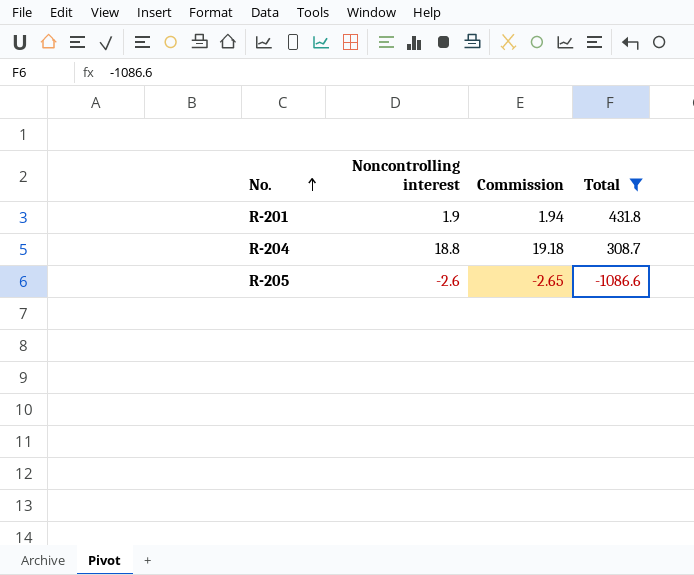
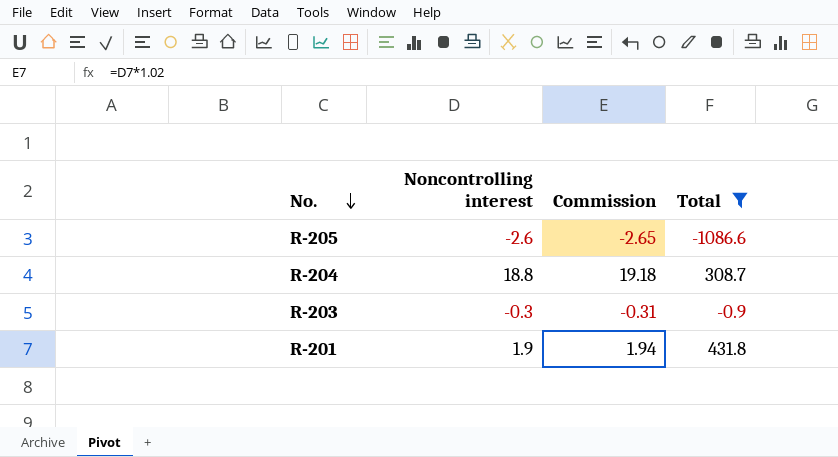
row order: No. ascending -> No. descending
row R-203: none -> -0.3 | -0.31 | -0.9

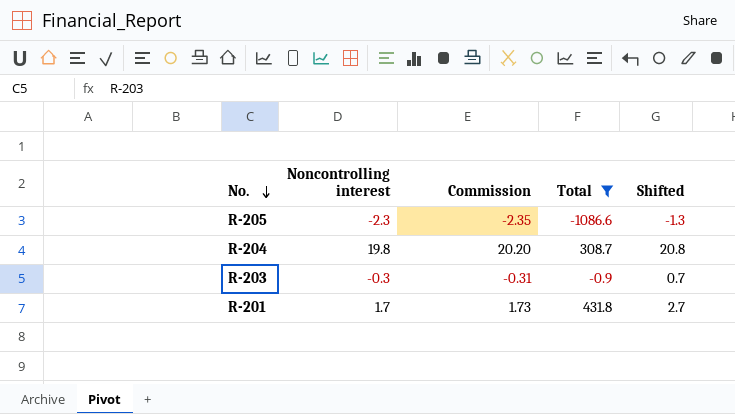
column Shifted | formula: none -> [Noncontrolling interest] + 1
R-205 | Noncontrolling interest: -2.6 -> -2.3
R-205 | Commission: -2.65 -> -2.35
R-204 | Noncontrolling interest: 18.8 -> 19.8
R-204 | Commission: 19.18 -> 20.20
R-201 | Noncontrolling interest: 1.9 -> 1.7
R-201 | Commission: 1.94 -> 1.73

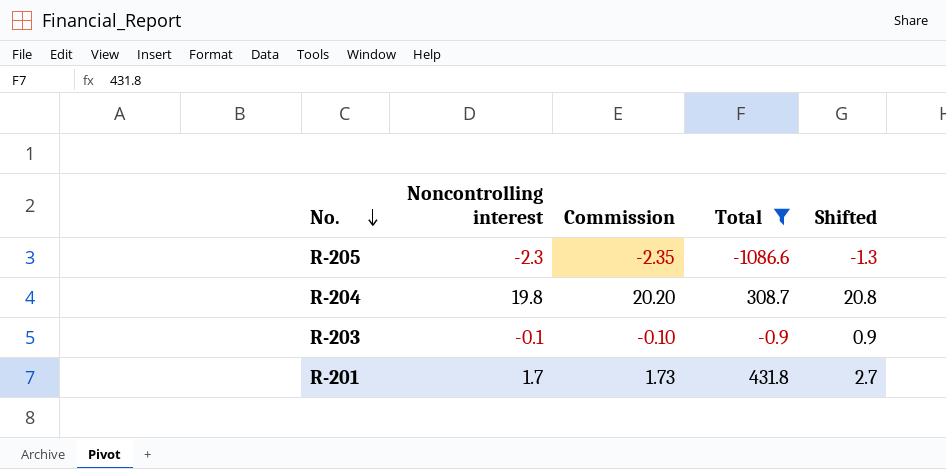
R-203 | Noncontrolling interest: -0.3 -> -0.1
R-203 | Commission: -0.31 -> -0.10
R-203 | Shifted: 0.7 -> 0.9

